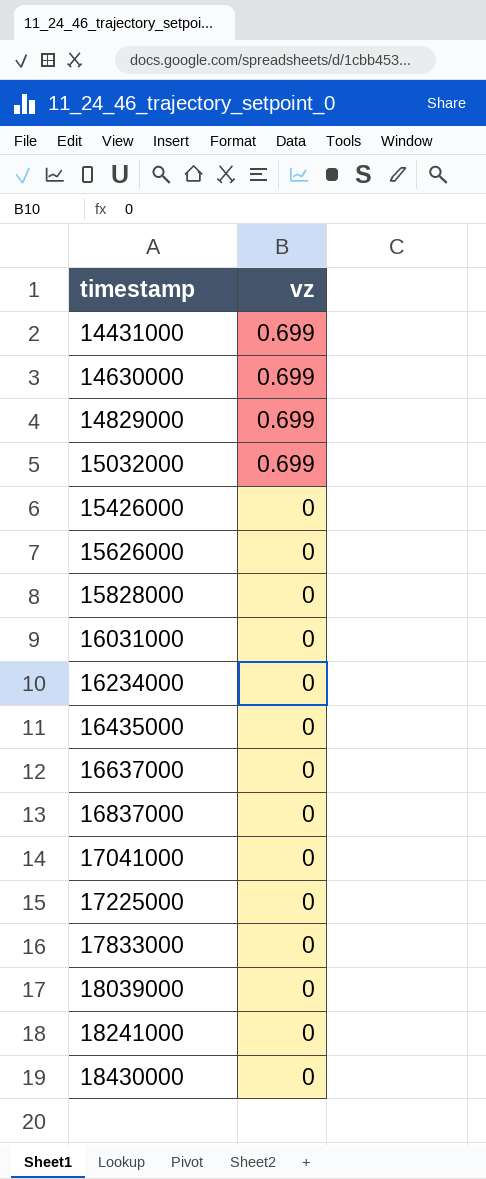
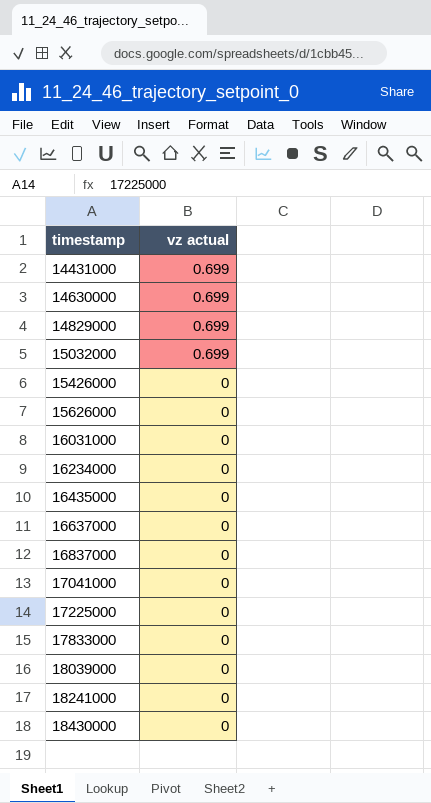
column name: vz -> vz actual
row 15828000: 0 -> none

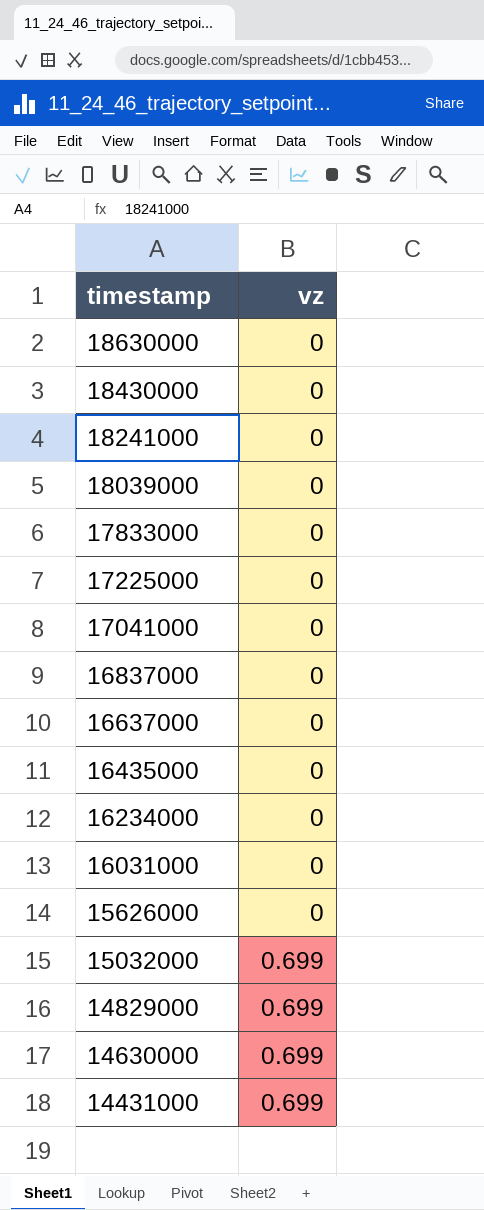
row order: timestamp ascending -> timestamp descending
column name: vz actual -> vz
row 15426000: 0 -> none
row 18630000: none -> 0

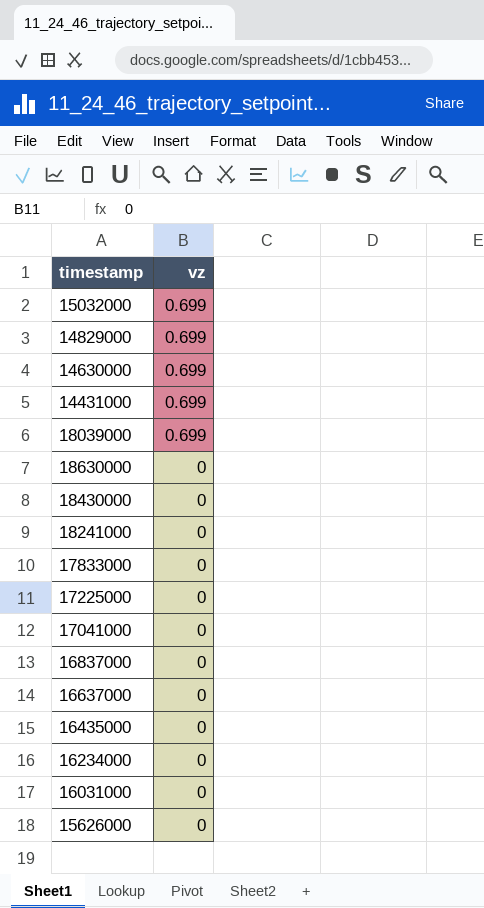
row order: timestamp descending -> vz descending
18039000 | vz: 0 -> 0.699

